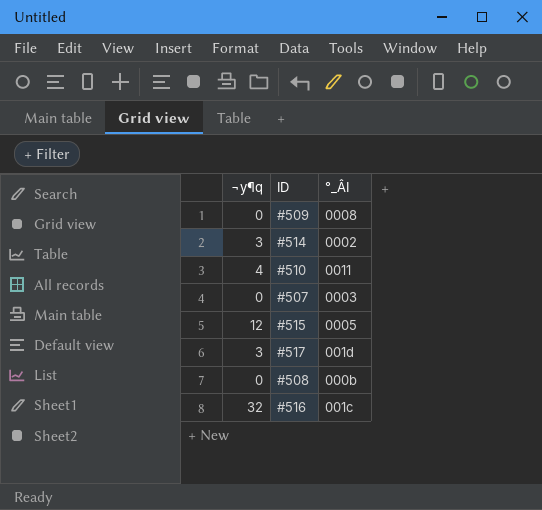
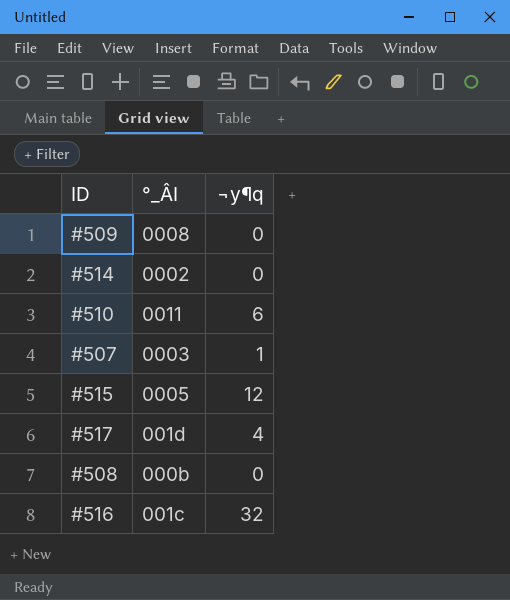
column ¬y¶q | position: 1 -> 3
#514 | ¬y¶q: 3 -> 0
#510 | ¬y¶q: 4 -> 6
#507 | ¬y¶q: 0 -> 1
#517 | ¬y¶q: 3 -> 4

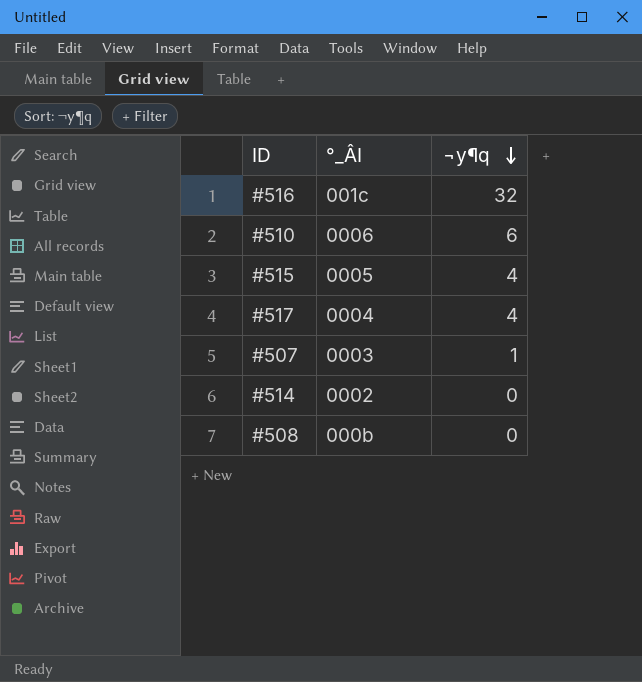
row order: none -> ¬y¶q descending
row #509: 0008 | 0 -> none
#510 | °_ÂI: 0011 -> 0006
#515 | ¬y¶q: 12 -> 4
#517 | °_ÂI: 001d -> 0004

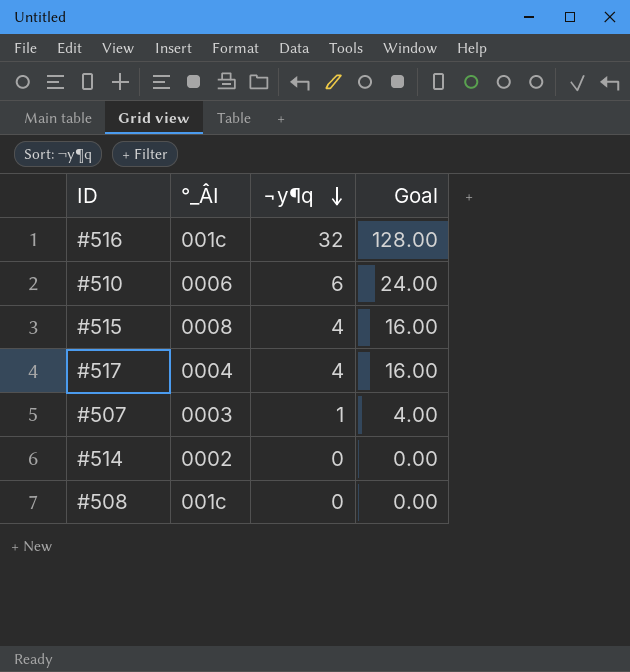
column Goal | formula: none -> [¬y¶q] * 4
#515 | °_ÂI: 0005 -> 0008
#508 | °_ÂI: 000b -> 001c

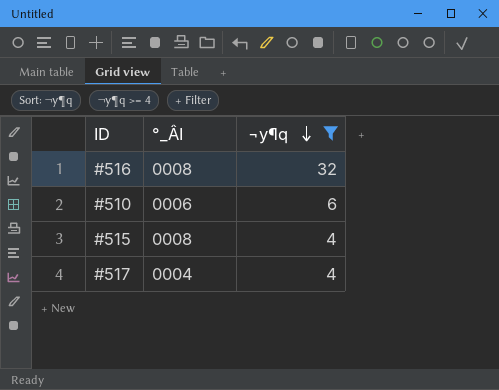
filter: none -> ¬y¶q >= 4
column Goal | formula: [¬y¶q] * 4 -> none
#516 | °_ÂI: 001c -> 0008

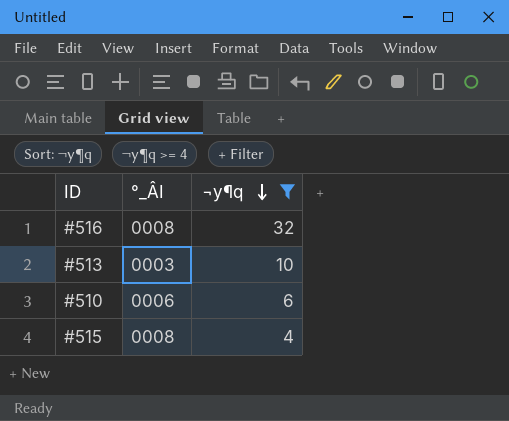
row #517: 0004 | 4 -> none
row #513: none -> 0003 | 10

